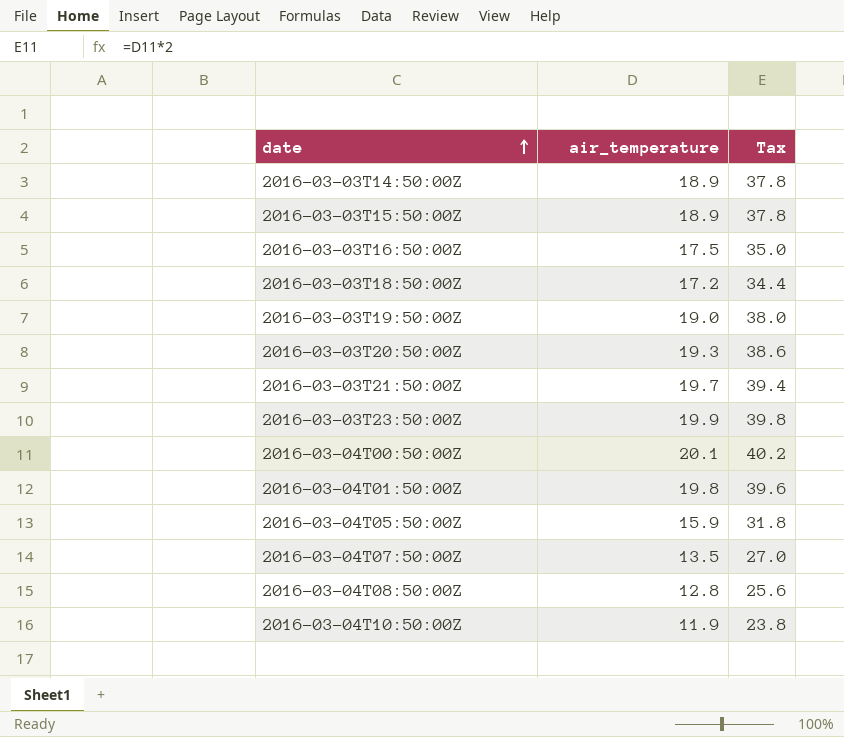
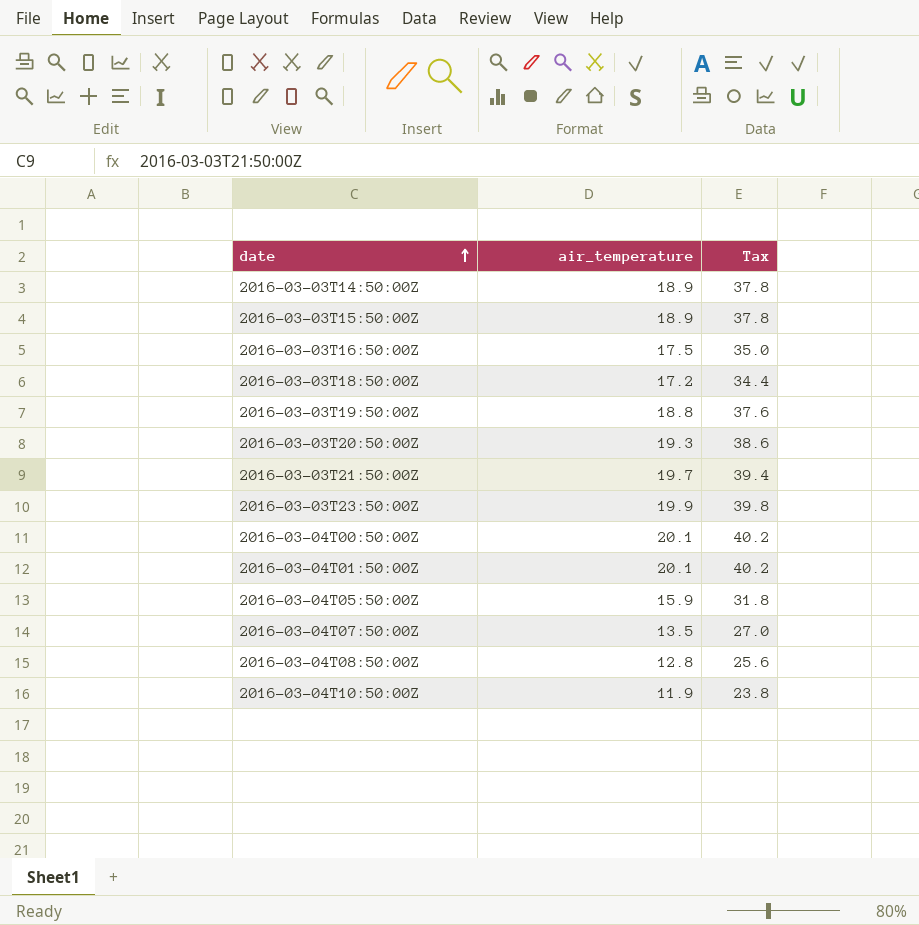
2016-03-03T19:50:00Z | air_temperature: 19.0 -> 18.8
2016-03-03T19:50:00Z | Tax: 38.0 -> 37.6
2016-03-04T01:50:00Z | air_temperature: 19.8 -> 20.1
2016-03-04T01:50:00Z | Tax: 39.6 -> 40.2

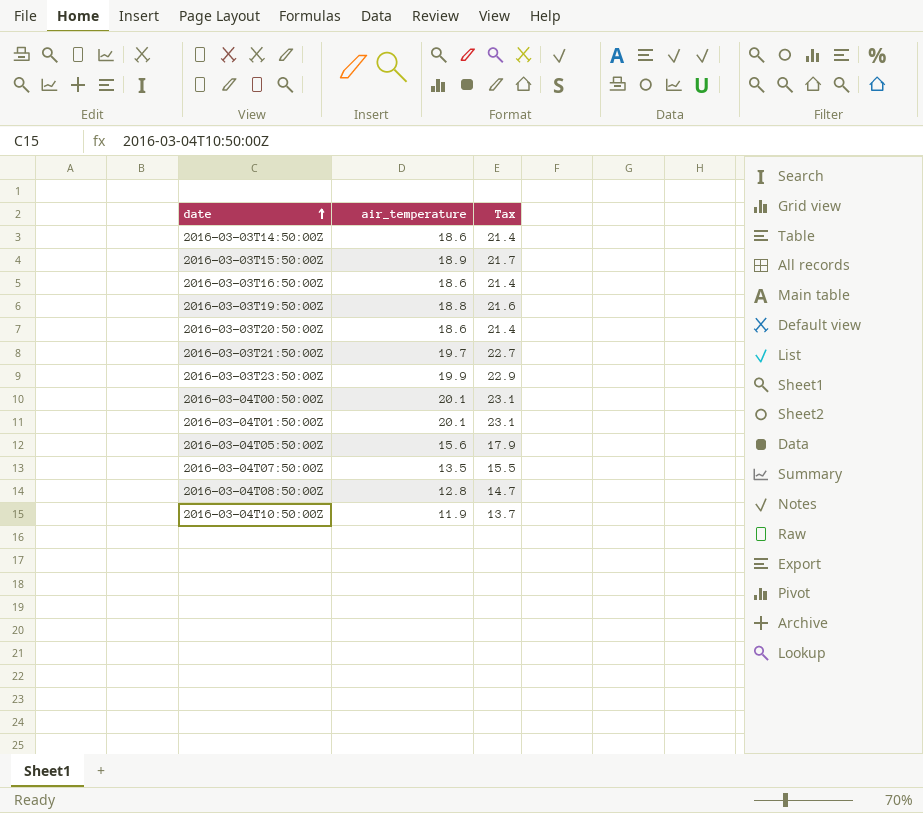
column Tax | formula: [air_temperature] * 2 -> [air_temperature] * 1.15
row 2016-03-03T18:50:00Z: 17.2 | 34.4 -> none
2016-03-03T14:50:00Z | air_temperature: 18.9 -> 18.6
2016-03-03T16:50:00Z | air_temperature: 17.5 -> 18.6
2016-03-03T20:50:00Z | air_temperature: 19.3 -> 18.6
2016-03-04T05:50:00Z | air_temperature: 15.9 -> 15.6

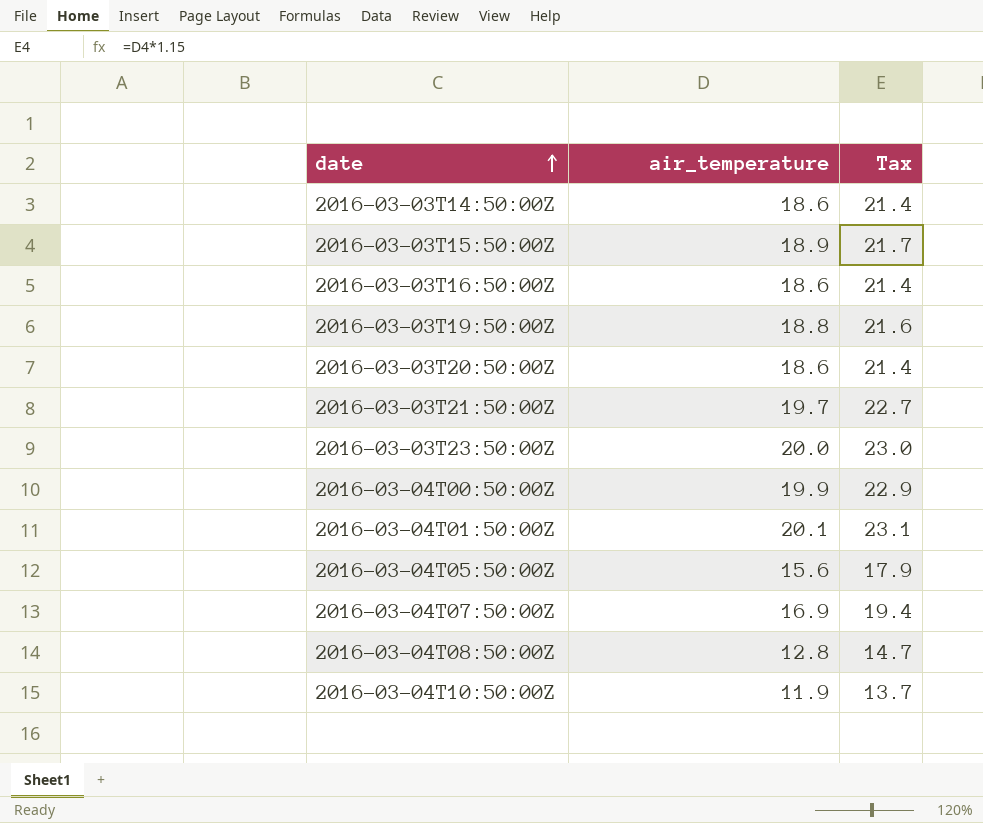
2016-03-03T23:50:00Z | air_temperature: 19.9 -> 20.0
2016-03-03T23:50:00Z | Tax: 22.9 -> 23.0
2016-03-04T00:50:00Z | air_temperature: 20.1 -> 19.9
2016-03-04T00:50:00Z | Tax: 23.1 -> 22.9
2016-03-04T07:50:00Z | air_temperature: 13.5 -> 16.9
2016-03-04T07:50:00Z | Tax: 15.5 -> 19.4

